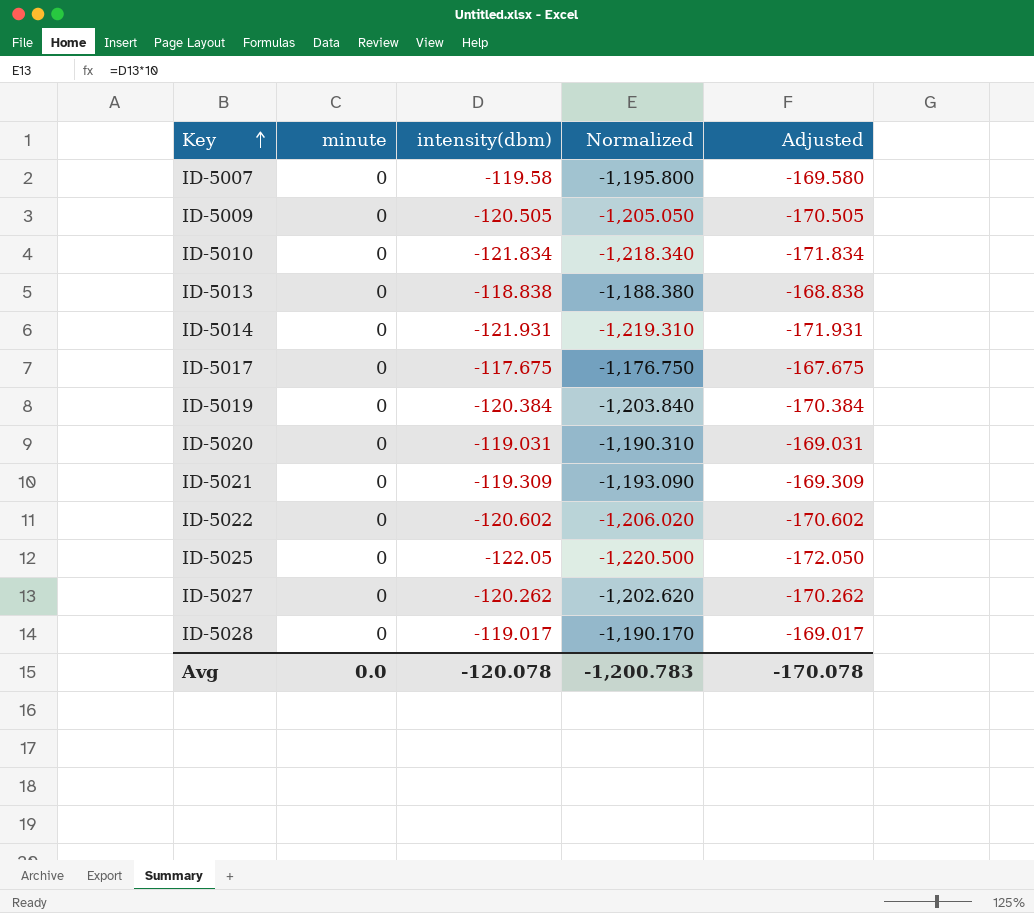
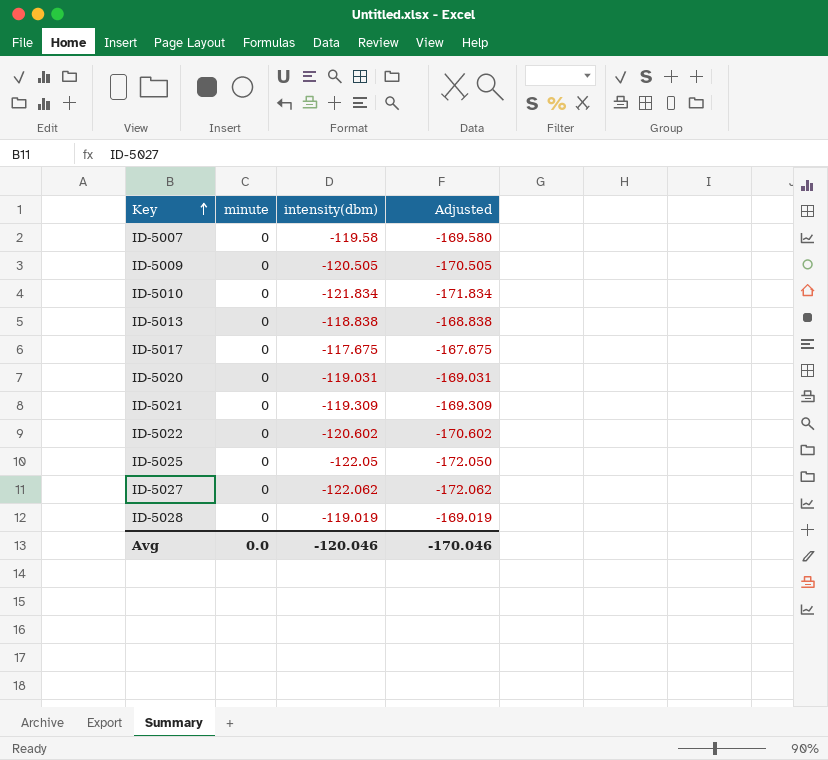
column Normalized | formula: [intensity(dbm)] * 10 -> none
row ID-5014: 0 | -121.931 | -1,219.310 | -171.931 -> none
row ID-5019: 0 | -120.384 | -1,203.840 | -170.384 -> none
ID-5027 | intensity(dbm): -120.262 -> -122.062
ID-5027 | Adjusted: -170.262 -> -172.062
ID-5028 | intensity(dbm): -119.017 -> -119.019
ID-5028 | Adjusted: -169.017 -> -169.019
Avg | intensity(dbm): -120.078 -> -120.046
Avg | Adjusted: -170.078 -> -170.046

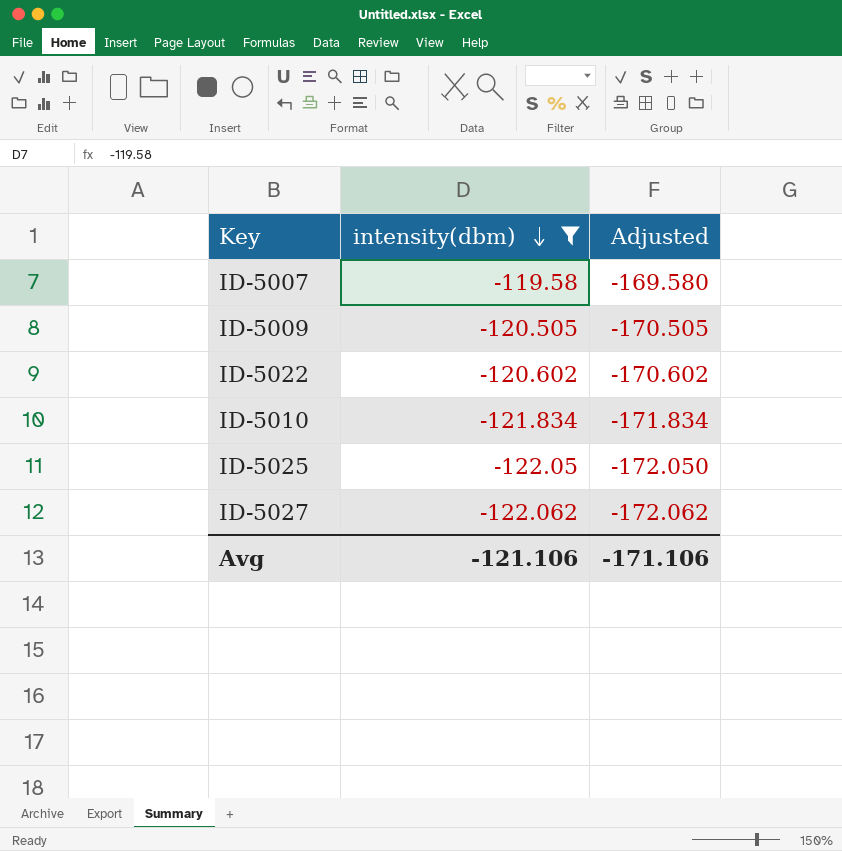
filter: none -> intensity(dbm) <= -119.58
row order: Key ascending -> intensity(dbm) descending
column minute | position: 2 -> none
Avg | intensity(dbm): -120.046 -> -121.106
Avg | Adjusted: -170.046 -> -171.106

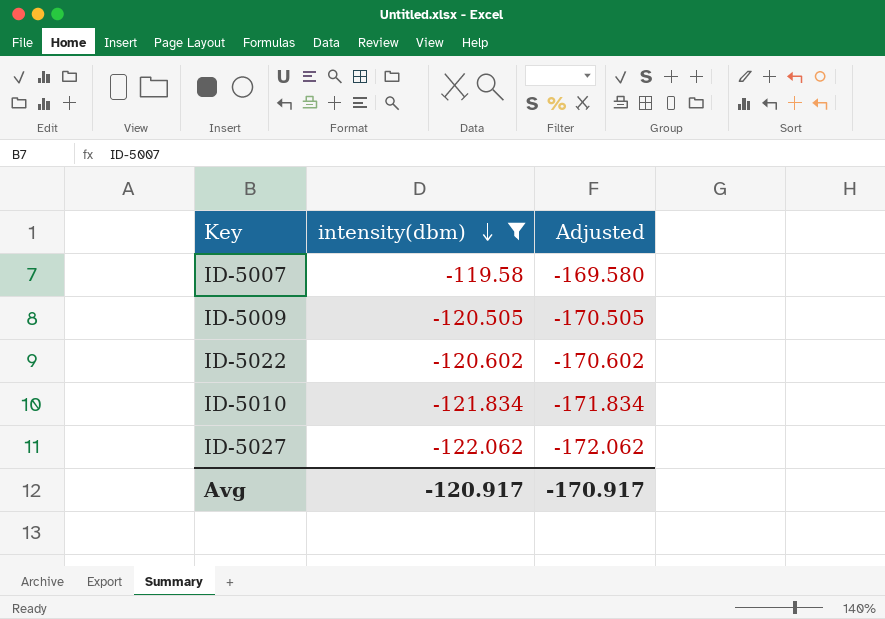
row ID-5025: -122.05 | -172.050 -> none
Avg | intensity(dbm): -121.106 -> -120.917
Avg | Adjusted: -171.106 -> -170.917

